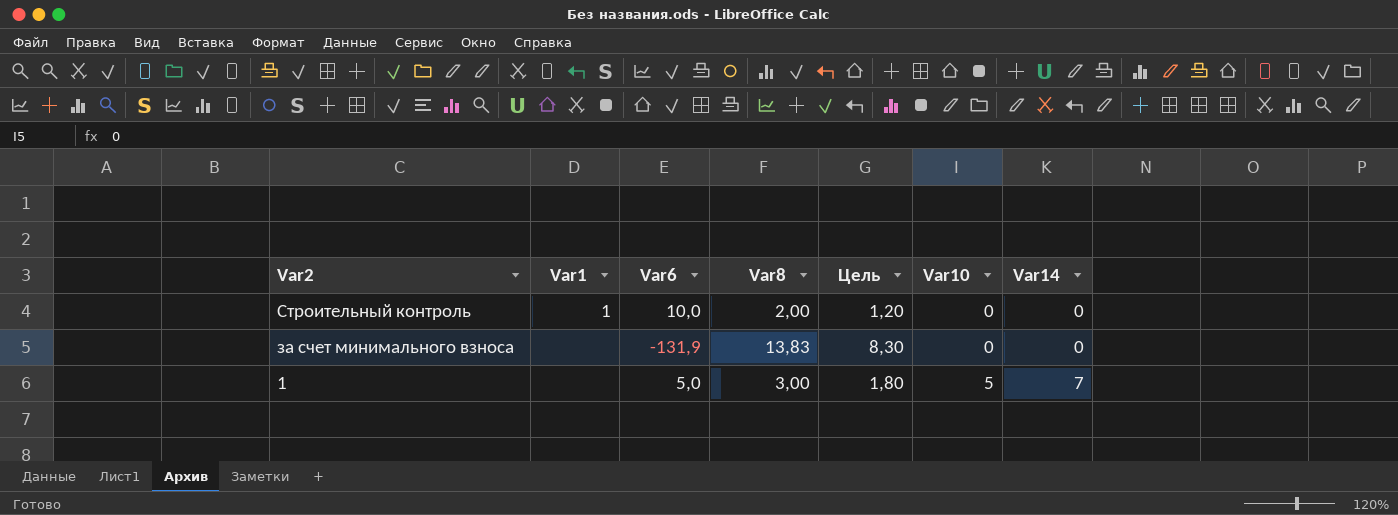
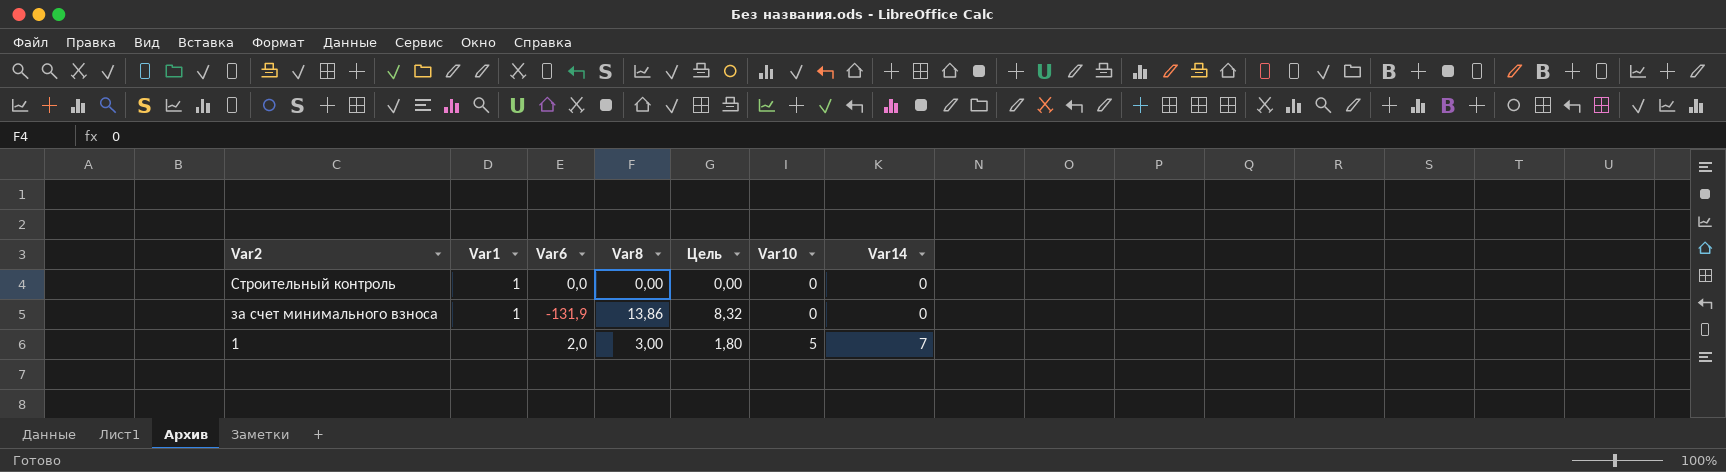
Строительный контроль | Var6: 10,0 -> 0,0
Строительный контроль | Var8: 2,00 -> 0,00
Строительный контроль | Цель: 1,20 -> 0,00
за счет минимального взноса | Var1: none -> 1
за счет минимального взноса | Var8: 13,83 -> 13,86
за счет минимального взноса | Цель: 8,30 -> 8,32
1 | Var6: 5,0 -> 2,0

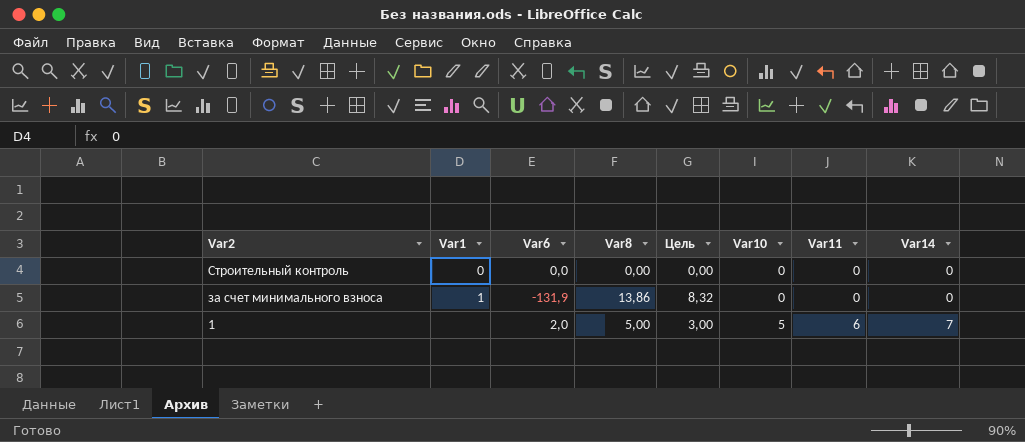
column Var11 | position: none -> 7
Строительный контроль | Var1: 1 -> 0
1 | Var8: 3,00 -> 5,00
1 | Цель: 1,80 -> 3,00

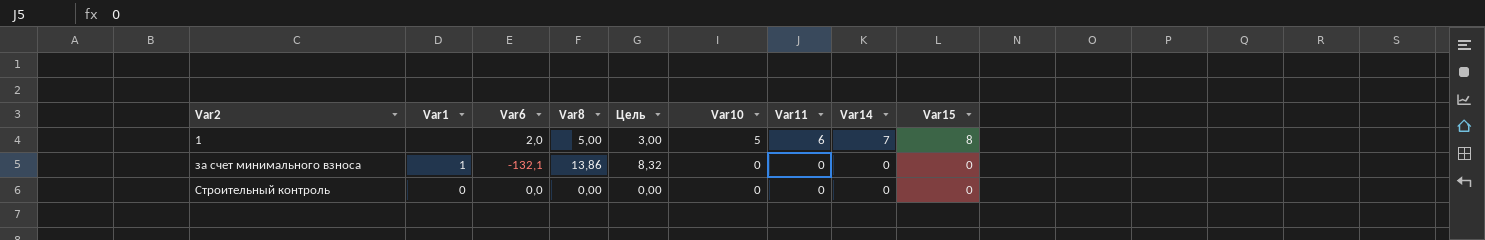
row order: Var2 descending -> Var2 ascending
column Var15 | position: none -> 9
за счет минимального взноса | Var6: -131,9 -> -132,1

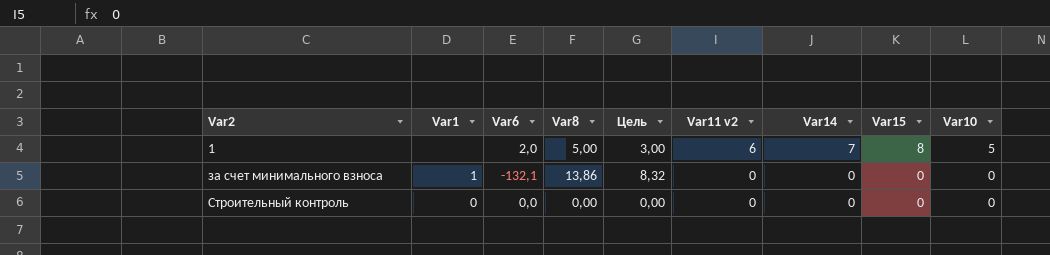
column name: Var11 -> Var11 v2
column Var10 | position: 6 -> 9

